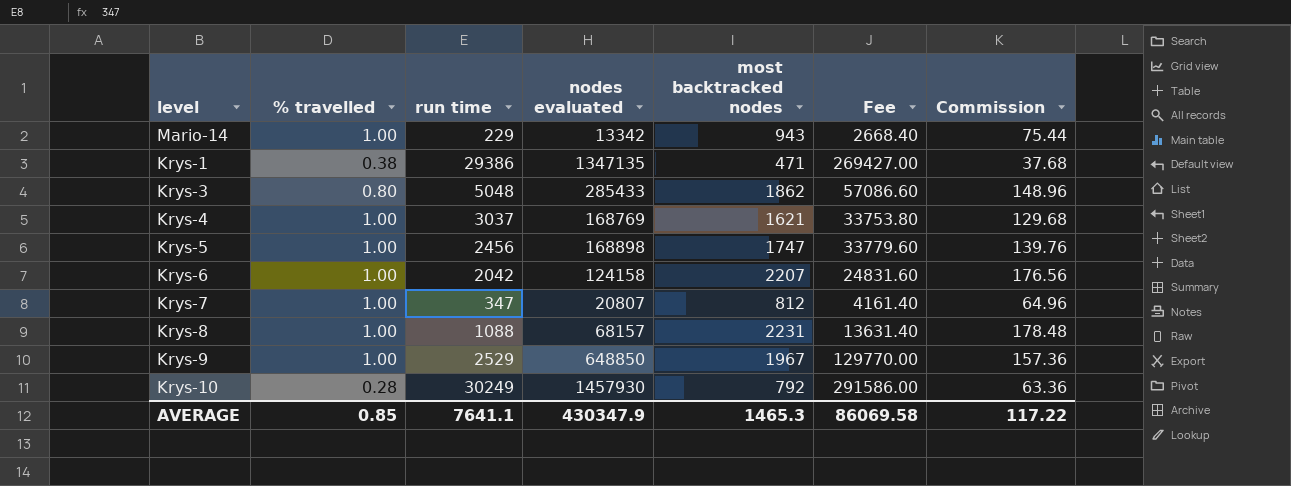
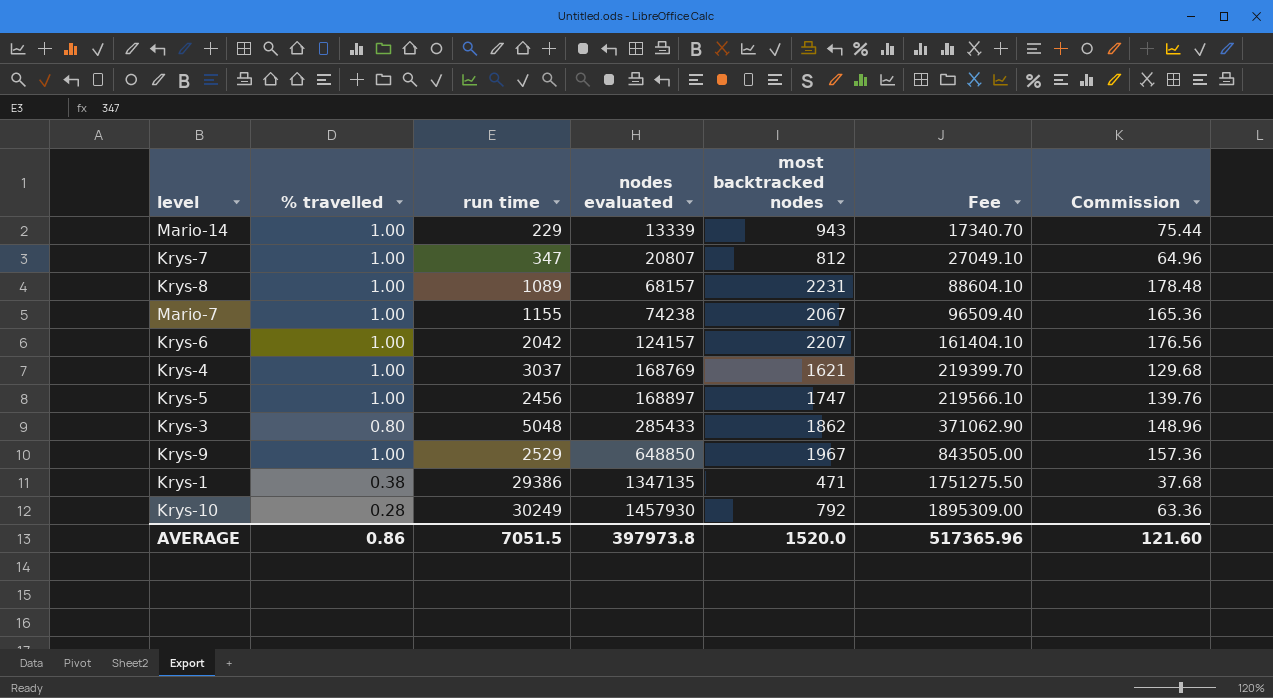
row order: none -> nodes evaluated ascending
column Fee | formula: [nodes evaluated] * 0.2 -> [nodes evaluated] * 1.3
Mario-14 | nodes evaluated: 13342 -> 13339
Krys-8 | run time: 1088 -> 1089
row Mario-7: none -> 1.00 | 1155 | 74238 | 2067 | 96509.40 | 165.36
Krys-6 | nodes evaluated: 124158 -> 124157
Krys-5 | nodes evaluated: 168898 -> 168897
AVERAGE | % travelled: 0.85 -> 0.86
AVERAGE | run time: 7641.1 -> 7051.5
AVERAGE | nodes evaluated: 430347.9 -> 397973.8
AVERAGE | most backtracked nodes: 1465.3 -> 1520.0
AVERAGE | Fee: 86069.58 -> 517365.96
AVERAGE | Commission: 117.22 -> 121.60

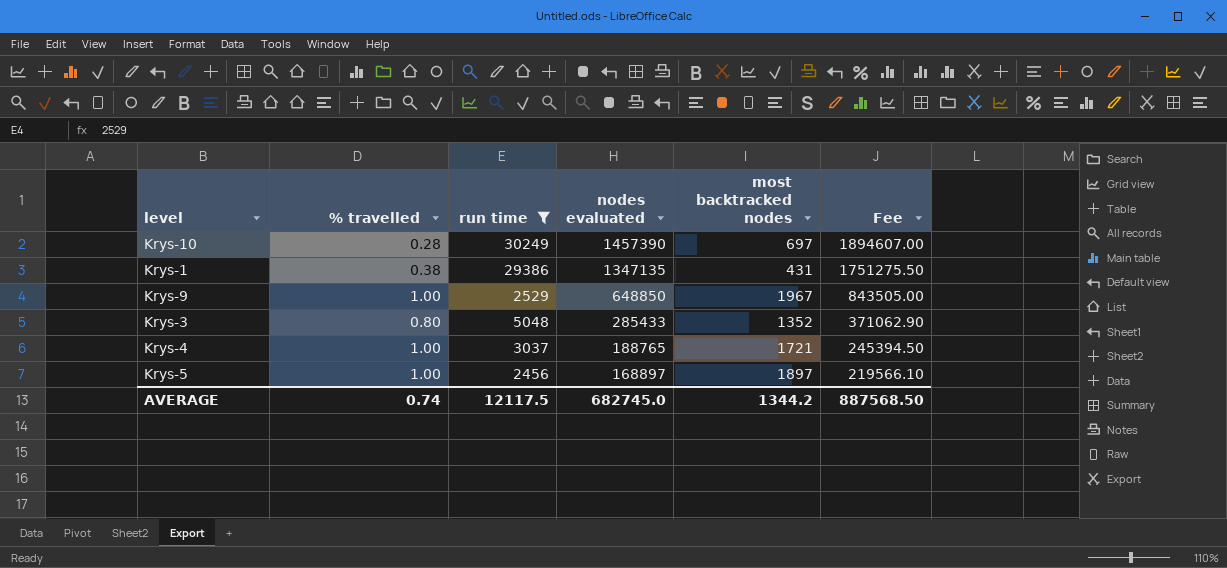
filter: none -> run time >= 2456
row order: nodes evaluated ascending -> nodes evaluated descending
column Commission | formula: [most backtracked nodes] * 0.08 -> none
Krys-10 | nodes evaluated: 1457930 -> 1457390
Krys-10 | most backtracked nodes: 792 -> 697
Krys-10 | Fee: 1895309.00 -> 1894607.00
Krys-1 | most backtracked nodes: 471 -> 431
Krys-3 | most backtracked nodes: 1862 -> 1352
Krys-4 | nodes evaluated: 168769 -> 188765
Krys-4 | most backtracked nodes: 1621 -> 1721
Krys-4 | Fee: 219399.70 -> 245394.50
Krys-5 | most backtracked nodes: 1747 -> 1897
AVERAGE | % travelled: 0.86 -> 0.74
AVERAGE | run time: 7051.5 -> 12117.5
AVERAGE | nodes evaluated: 397973.8 -> 682745.0
AVERAGE | most backtracked nodes: 1520.0 -> 1344.2
AVERAGE | Fee: 517365.96 -> 887568.50

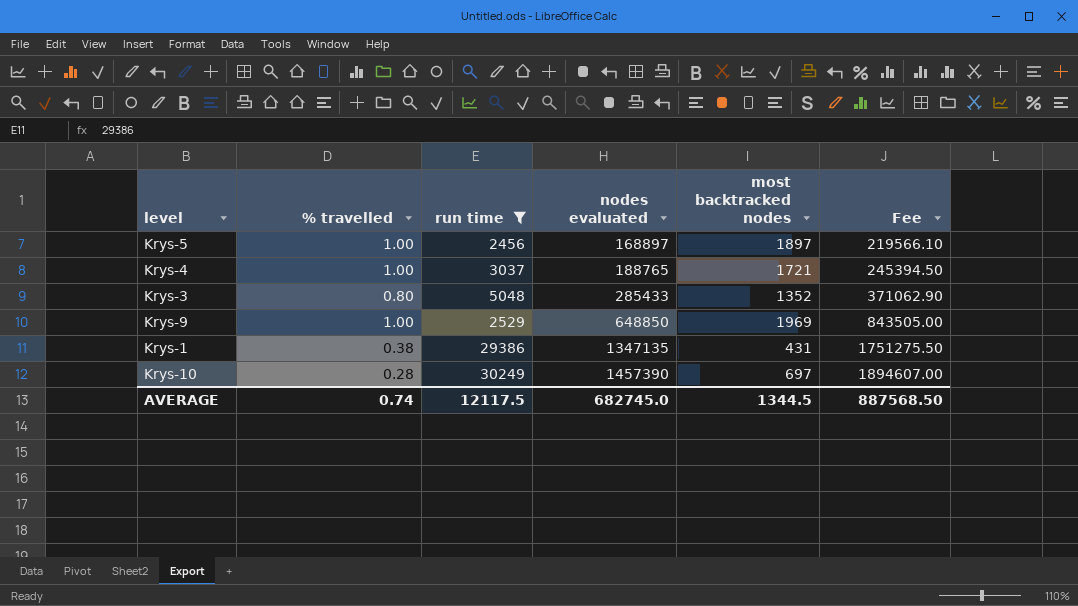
row order: nodes evaluated descending -> nodes evaluated ascending
Krys-9 | most backtracked nodes: 1967 -> 1969
AVERAGE | most backtracked nodes: 1344.2 -> 1344.5

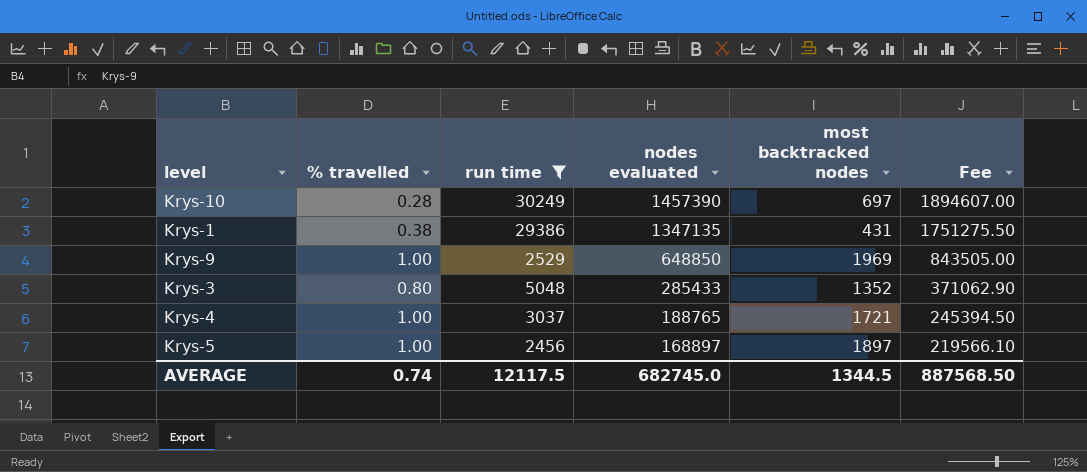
row order: nodes evaluated ascending -> nodes evaluated descending

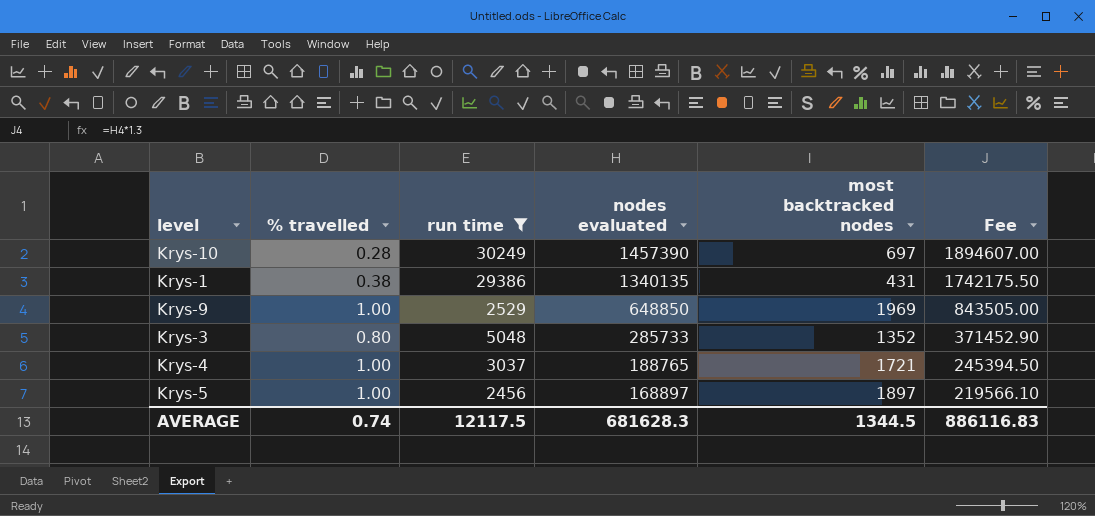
Krys-1 | nodes evaluated: 1347135 -> 1340135
Krys-1 | Fee: 1751275.50 -> 1742175.50
Krys-3 | nodes evaluated: 285433 -> 285733
Krys-3 | Fee: 371062.90 -> 371452.90
AVERAGE | nodes evaluated: 682745.0 -> 681628.3
AVERAGE | Fee: 887568.50 -> 886116.83

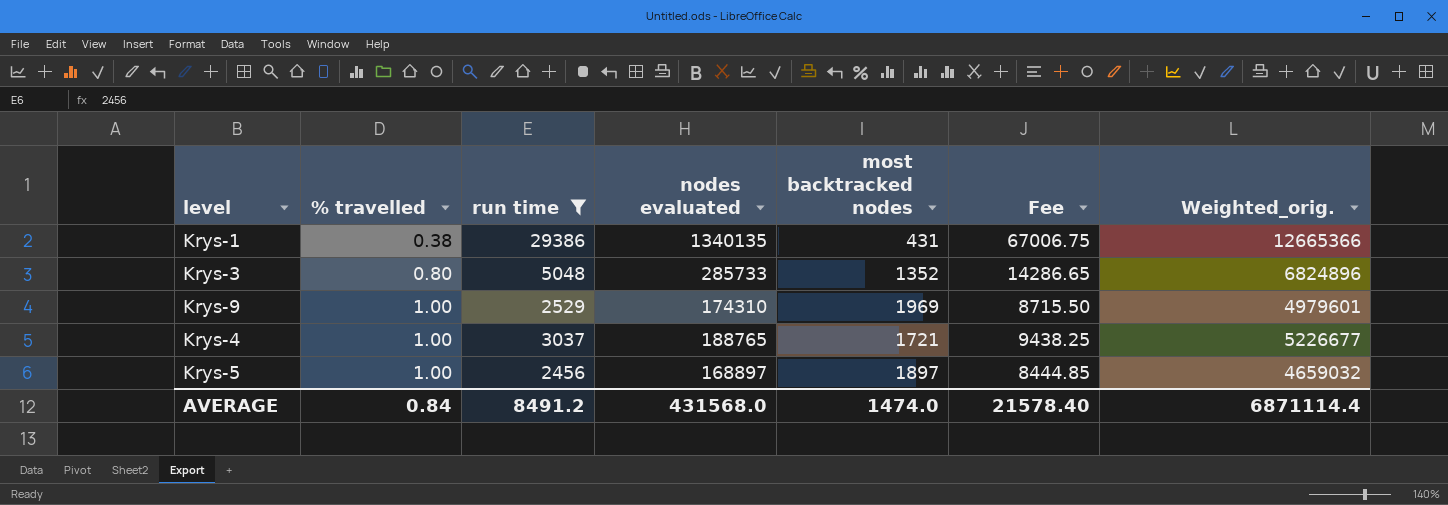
row order: nodes evaluated descending -> % travelled ascending
column Fee | formula: [nodes evaluated] * 1.3 -> [nodes evaluated] * 0.05
column Weighted_orig. | formula: none -> [run time] * [most backtracked nodes]
row Krys-10: 0.28 | 30249 | 1457390 | 697 | 1894607.00 -> none
Krys-9 | nodes evaluated: 648850 -> 174310
AVERAGE | % travelled: 0.74 -> 0.84
AVERAGE | run time: 12117.5 -> 8491.2
AVERAGE | nodes evaluated: 681628.3 -> 431568.0
AVERAGE | most backtracked nodes: 1344.5 -> 1474.0
AVERAGE | Fee: 886116.83 -> 21578.40

